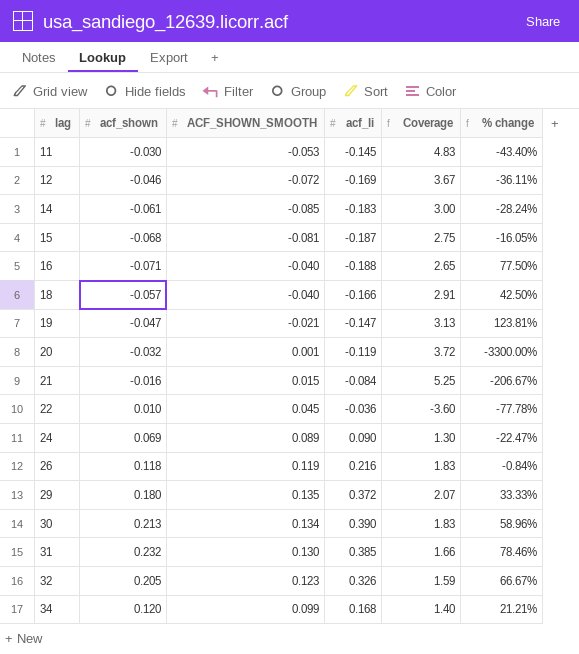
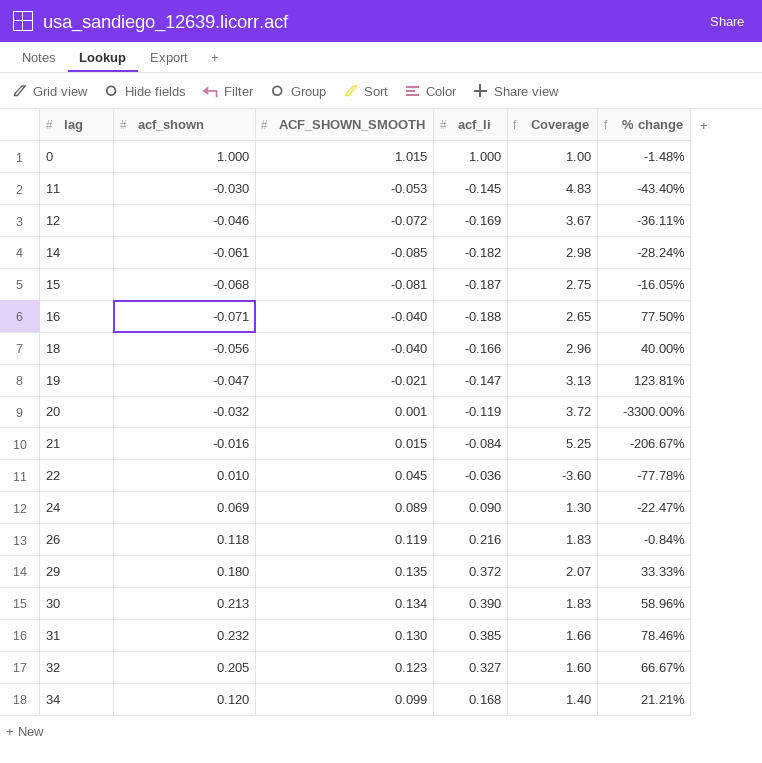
row 0: none -> 1.000 | 1.015 | 1.000 | 1.00 | -1.48%
14 | acf_li: -0.183 -> -0.182
14 | Coverage: 3.00 -> 2.98
18 | acf_shown: -0.057 -> -0.056
18 | Coverage: 2.91 -> 2.96
18 | % change: 42.50% -> 40.00%
32 | acf_li: 0.326 -> 0.327
32 | Coverage: 1.59 -> 1.60

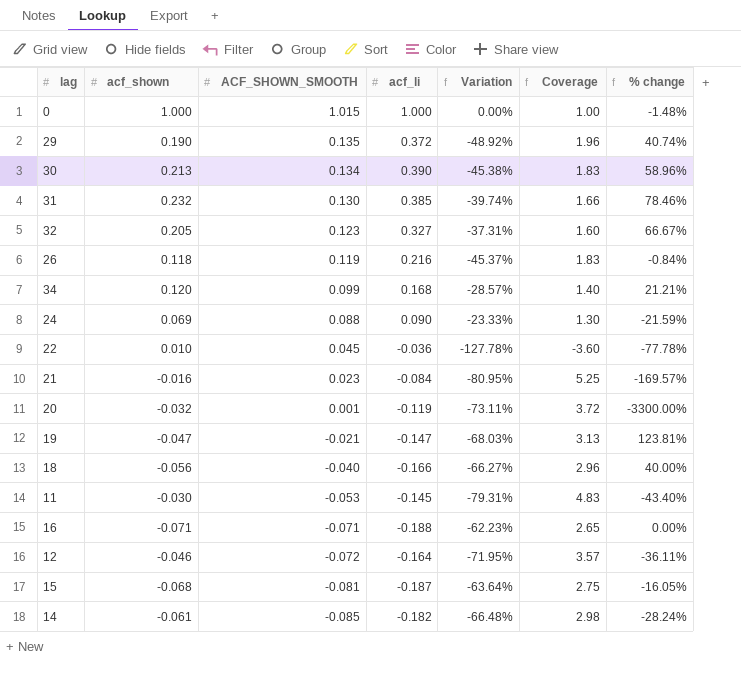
row order: lag ascending -> ACF_SHOWN_SMOOTH descending
column Variation | formula: none -> ([acf_shown] - [acf_li]) / [acf_li]
29 | acf_shown: 0.180 -> 0.190
29 | Coverage: 2.07 -> 1.96
29 | % change: 33.33% -> 40.74%
24 | ACF_SHOWN_SMOOTH: 0.089 -> 0.088
24 | % change: -22.47% -> -21.59%
21 | ACF_SHOWN_SMOOTH: 0.015 -> 0.023
21 | % change: -206.67% -> -169.57%
16 | ACF_SHOWN_SMOOTH: -0.040 -> -0.071
16 | % change: 77.50% -> 0.00%
12 | acf_li: -0.169 -> -0.164
12 | Coverage: 3.67 -> 3.57

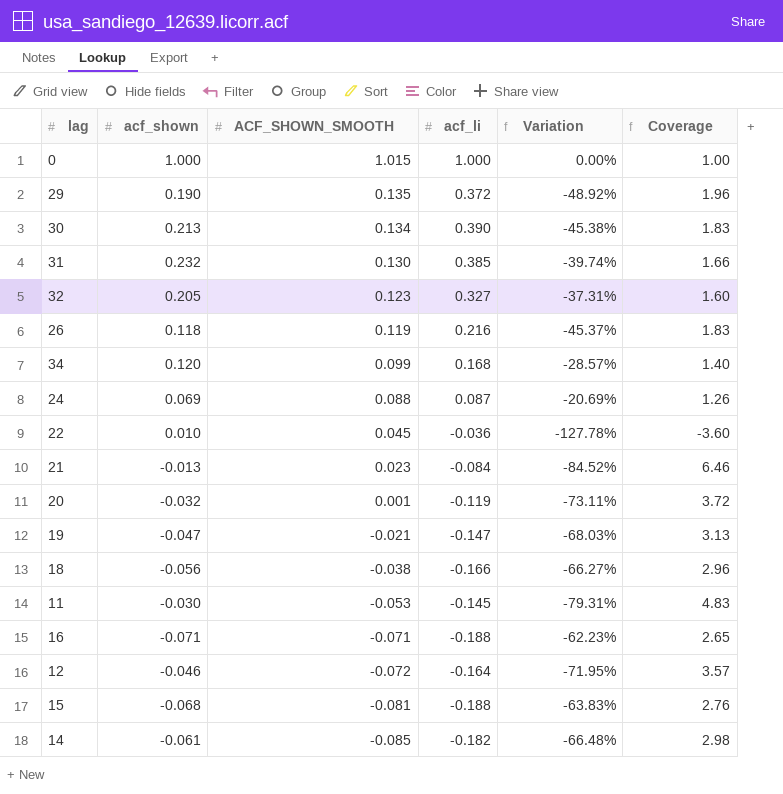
column % change | formula: ([acf_shown] - [ACF_SHOWN_SMOOTH]) / [ACF_SHOWN_SMOOTH] -> none
24 | acf_li: 0.090 -> 0.087
24 | Variation: -23.33% -> -20.69%
24 | Coverage: 1.30 -> 1.26
21 | acf_shown: -0.016 -> -0.013
21 | Variation: -80.95% -> -84.52%
21 | Coverage: 5.25 -> 6.46
18 | ACF_SHOWN_SMOOTH: -0.040 -> -0.038
15 | acf_li: -0.187 -> -0.188
15 | Variation: -63.64% -> -63.83%
15 | Coverage: 2.75 -> 2.76

